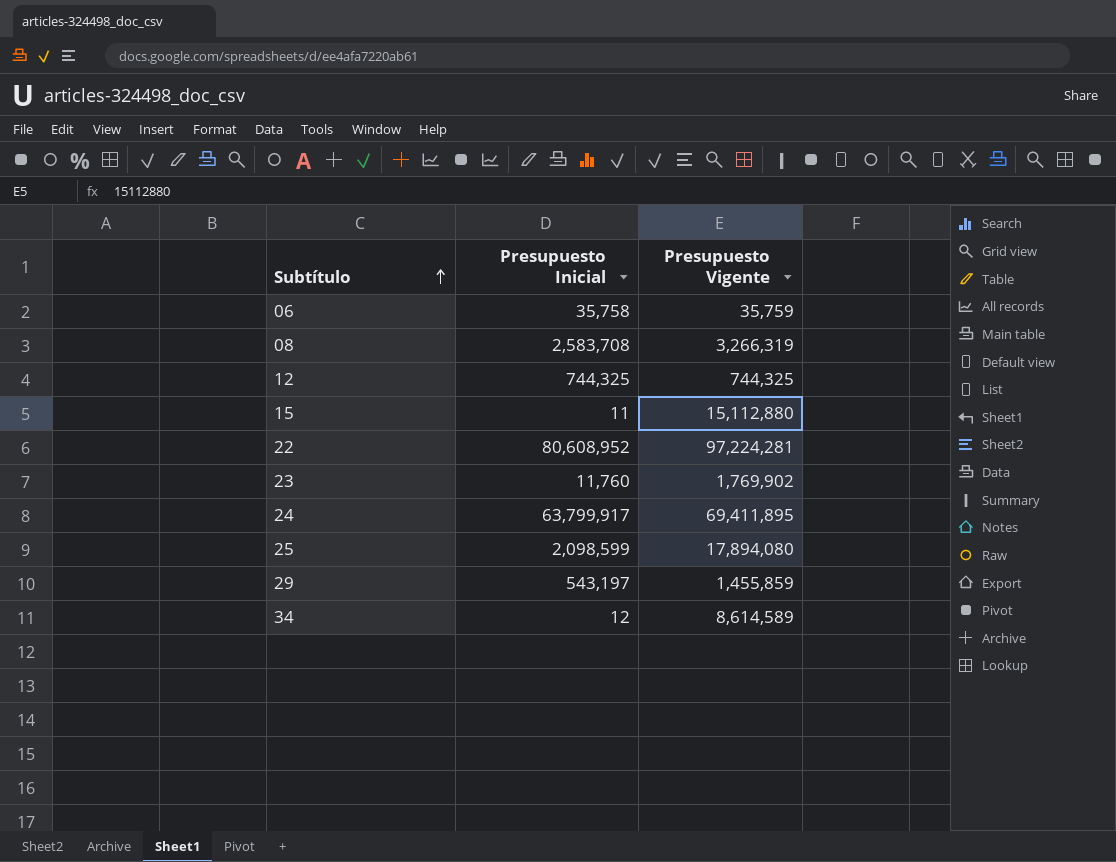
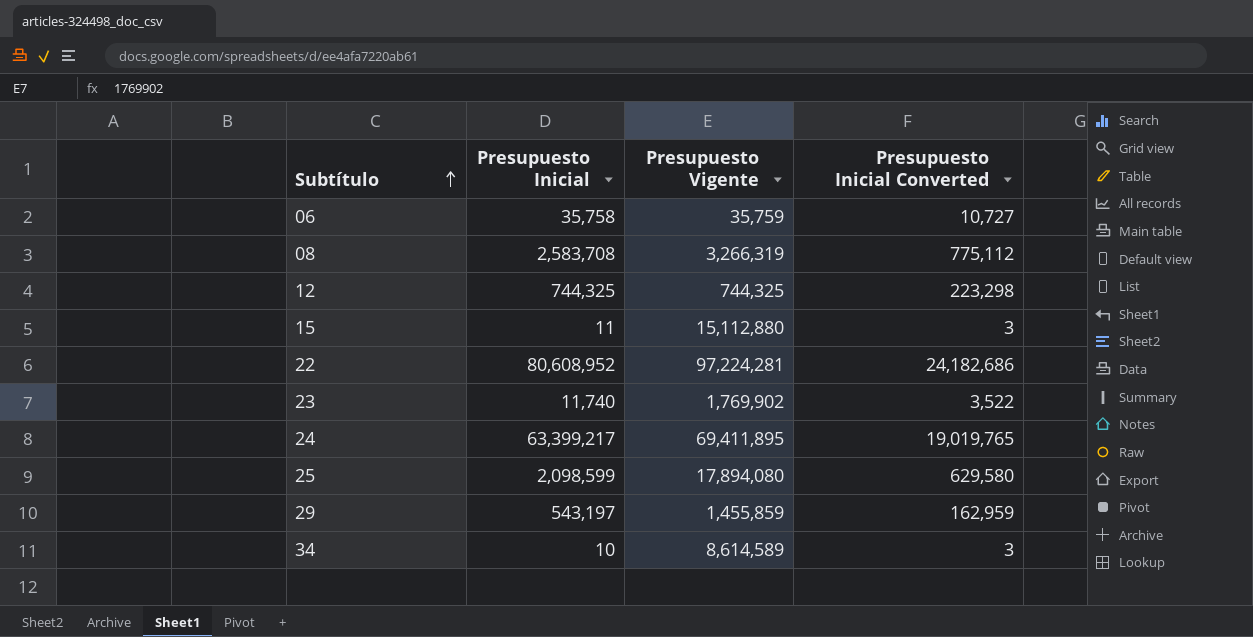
column Presupuesto Inicial Converted | formula: none -> [Presupuesto Inicial] * 0.3
23 | Presupuesto Inicial: 11,760 -> 11,740
24 | Presupuesto Inicial: 63,799,917 -> 63,399,217
34 | Presupuesto Inicial: 12 -> 10

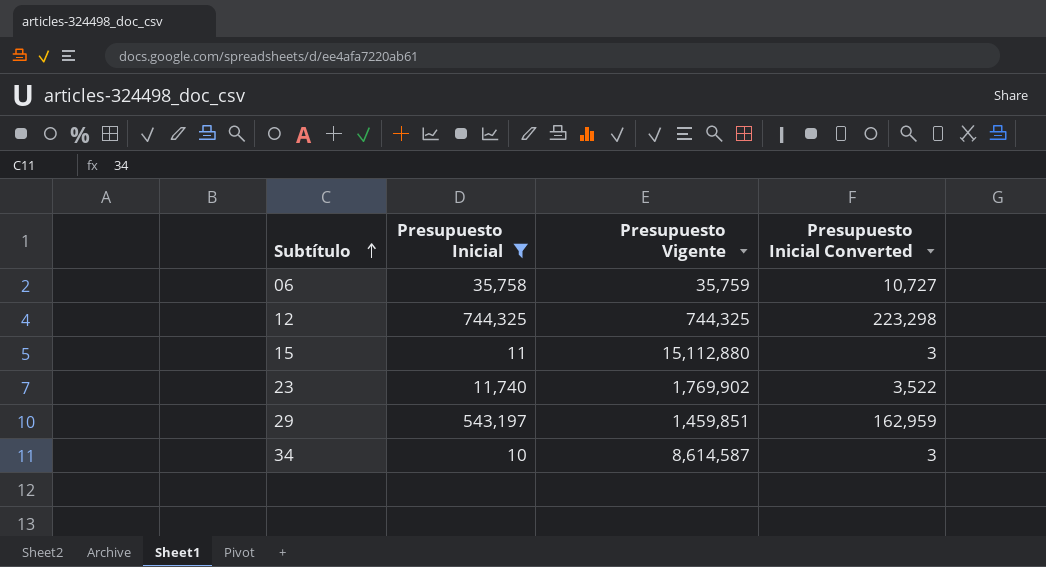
filter: none -> Presupuesto Inicial <= 744,325
29 | Presupuesto Vigente: 1,455,859 -> 1,459,851
34 | Presupuesto Vigente: 8,614,589 -> 8,614,587

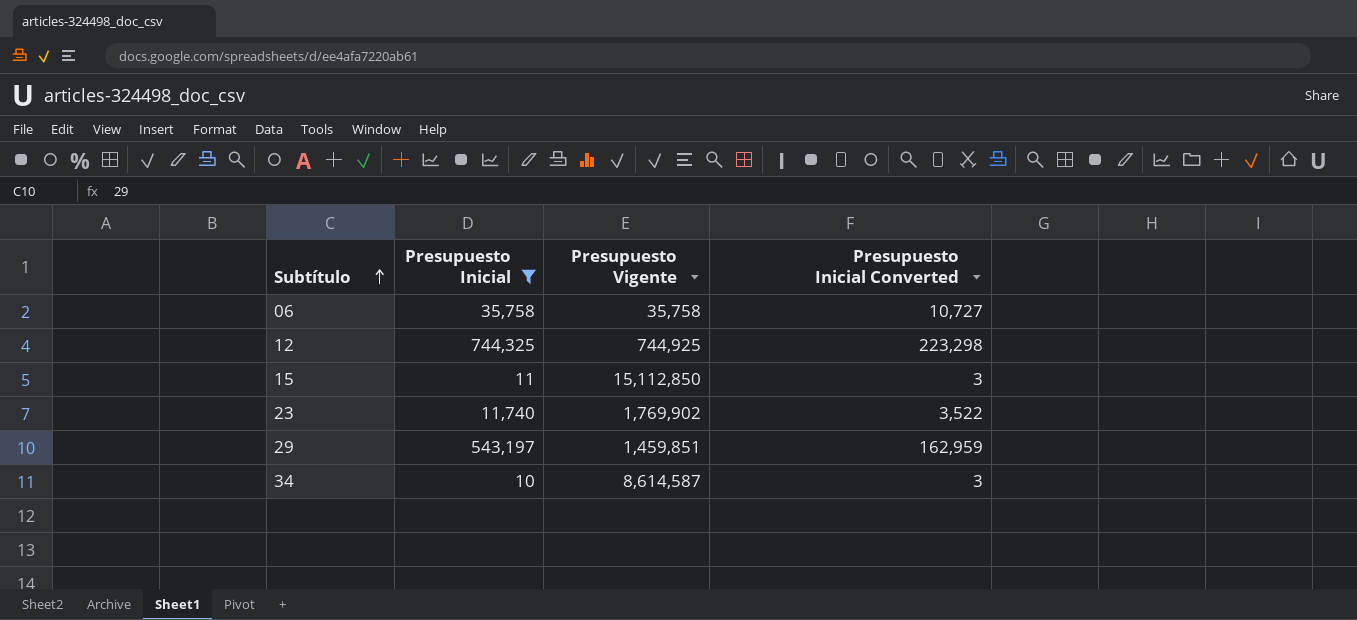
06 | Presupuesto Vigente: 35,759 -> 35,758
12 | Presupuesto Vigente: 744,325 -> 744,925
15 | Presupuesto Vigente: 15,112,880 -> 15,112,850

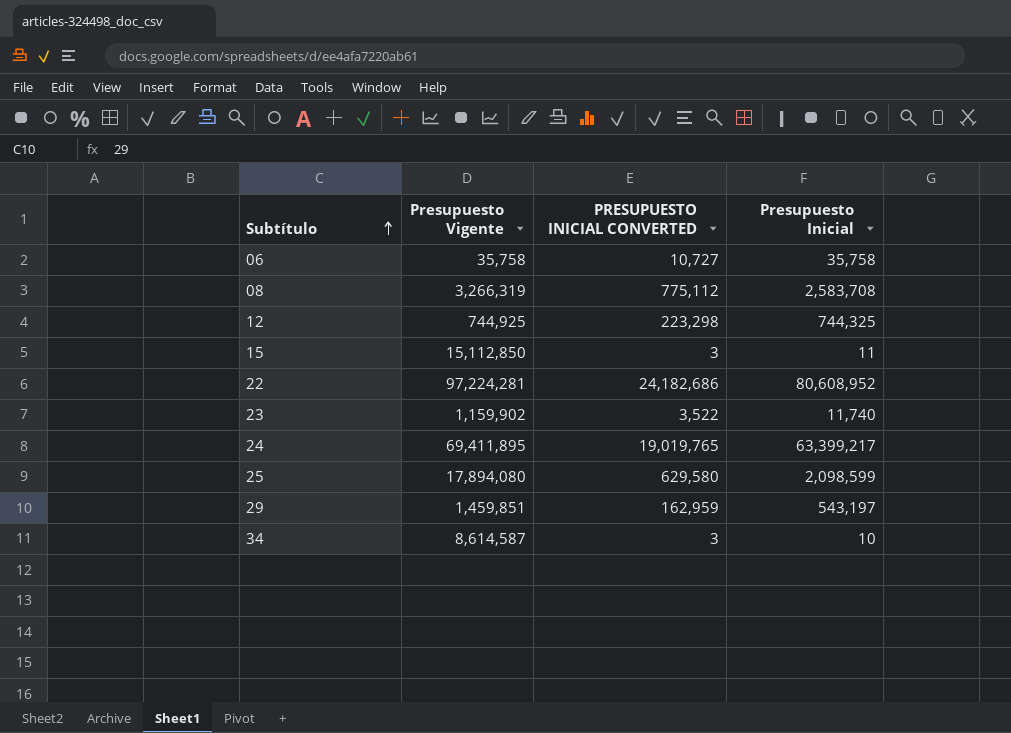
filter: Presupuesto Inicial <= 744,325 -> none
column name: Presupuesto Inicial Converted -> PRESUPUESTO INICIAL CONVERTED
column Presupuesto Inicial | position: 2 -> 4
23 | Presupuesto Vigente: 1,769,902 -> 1,159,902

